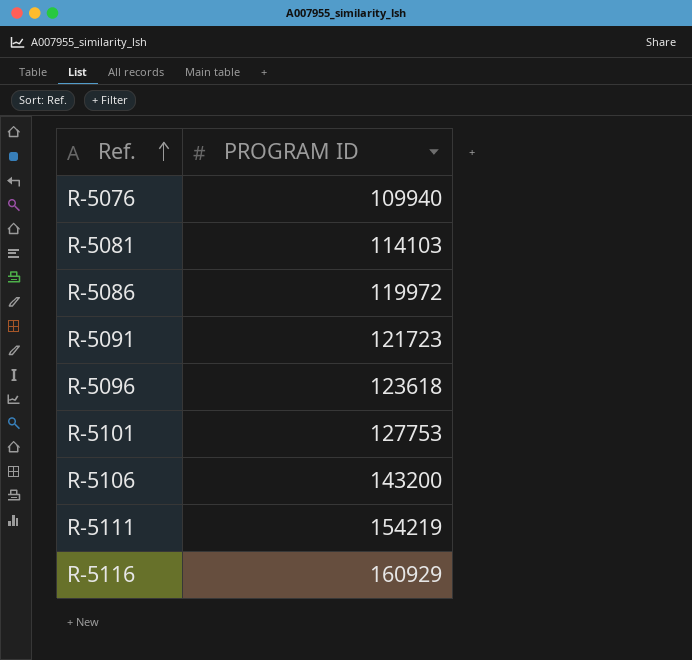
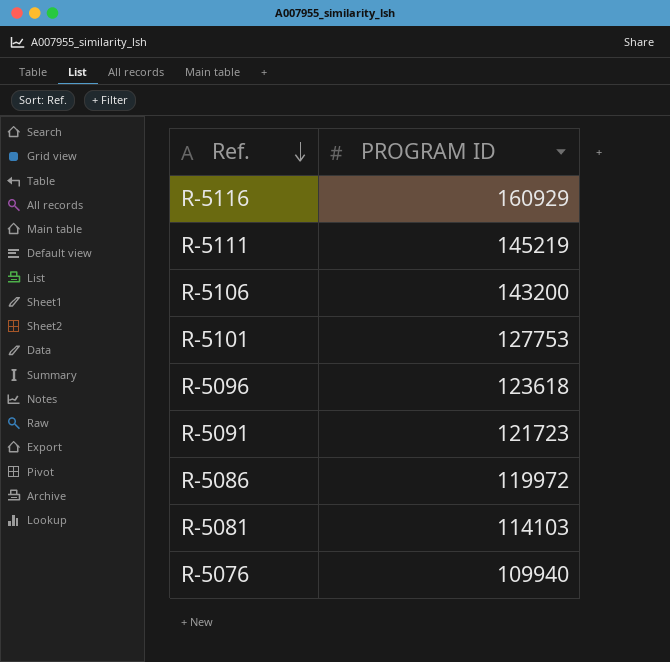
row order: Ref. ascending -> Ref. descending
R-5111 | PROGRAM ID: 154219 -> 145219

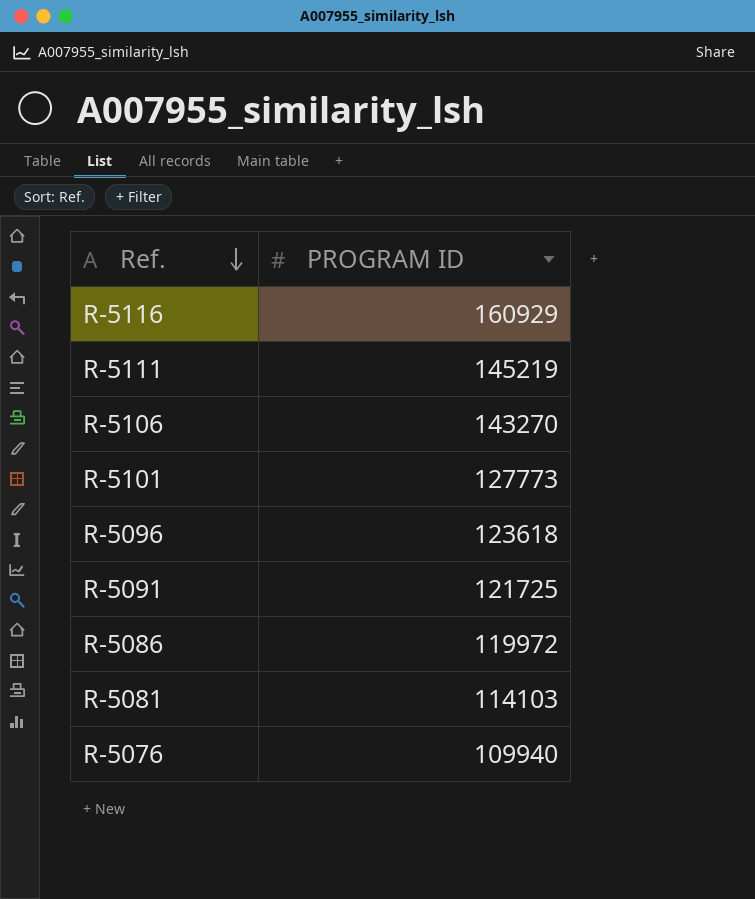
R-5106 | PROGRAM ID: 143200 -> 143270
R-5101 | PROGRAM ID: 127753 -> 127773
R-5091 | PROGRAM ID: 121723 -> 121725

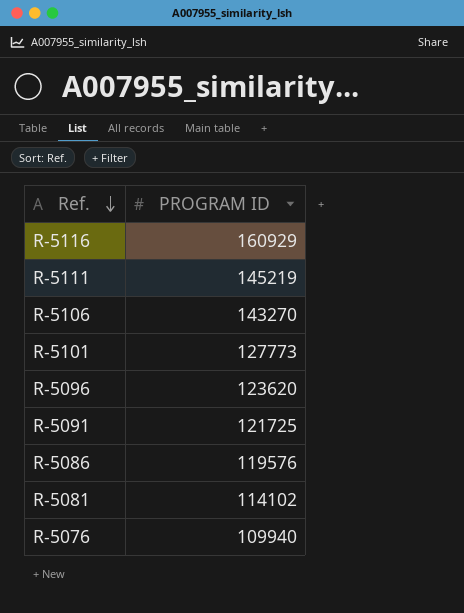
R-5096 | PROGRAM ID: 123618 -> 123620
R-5086 | PROGRAM ID: 119972 -> 119576
R-5081 | PROGRAM ID: 114103 -> 114102

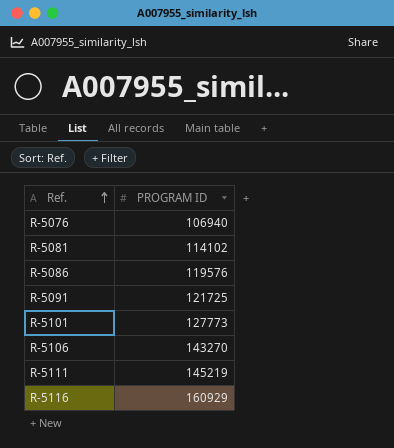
row order: Ref. descending -> Ref. ascending
row R-5096: 123620 -> none
R-5076 | PROGRAM ID: 109940 -> 106940

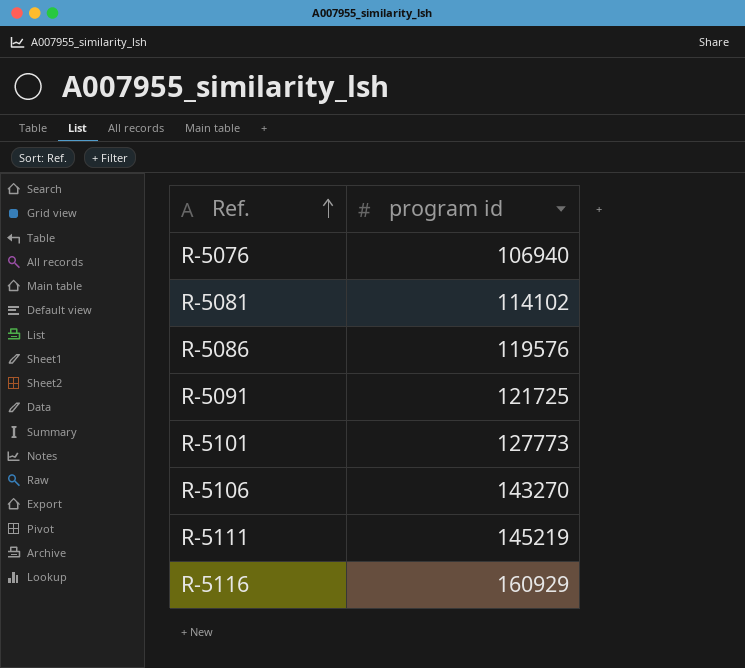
column name: PROGRAM ID -> program id

